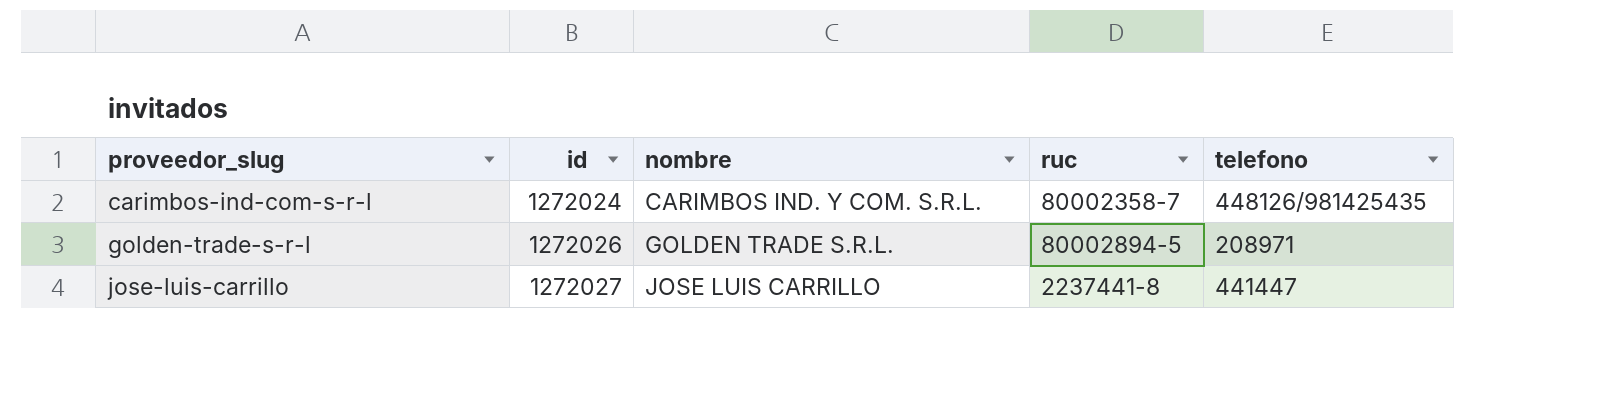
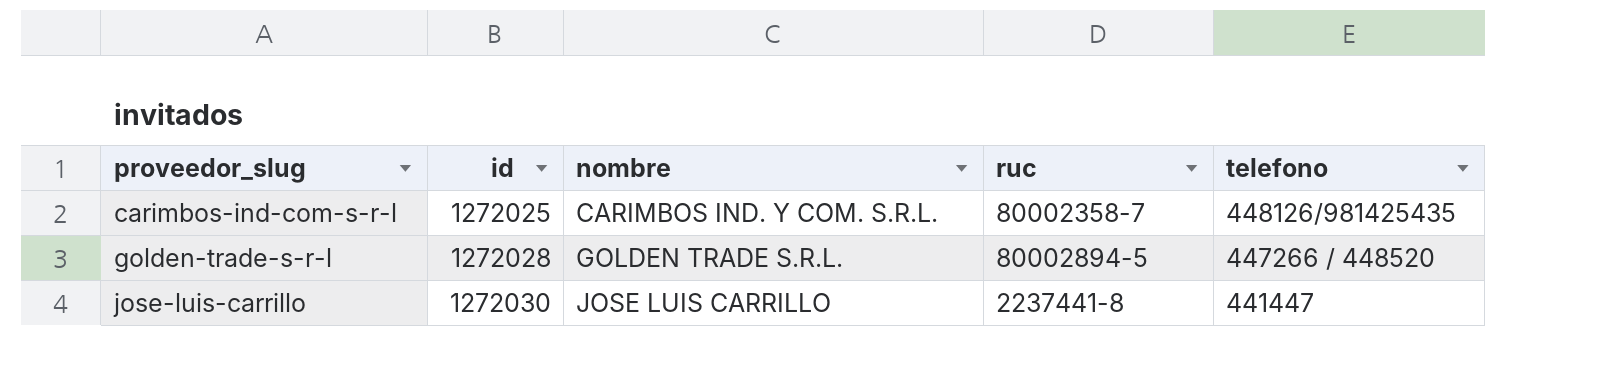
carimbos-ind-com-s-r-l | id: 1272024 -> 1272025
golden-trade-s-r-l | id: 1272026 -> 1272028
golden-trade-s-r-l | telefono: 208971 -> 447266 / 448520
jose-luis-carrillo | id: 1272027 -> 1272030

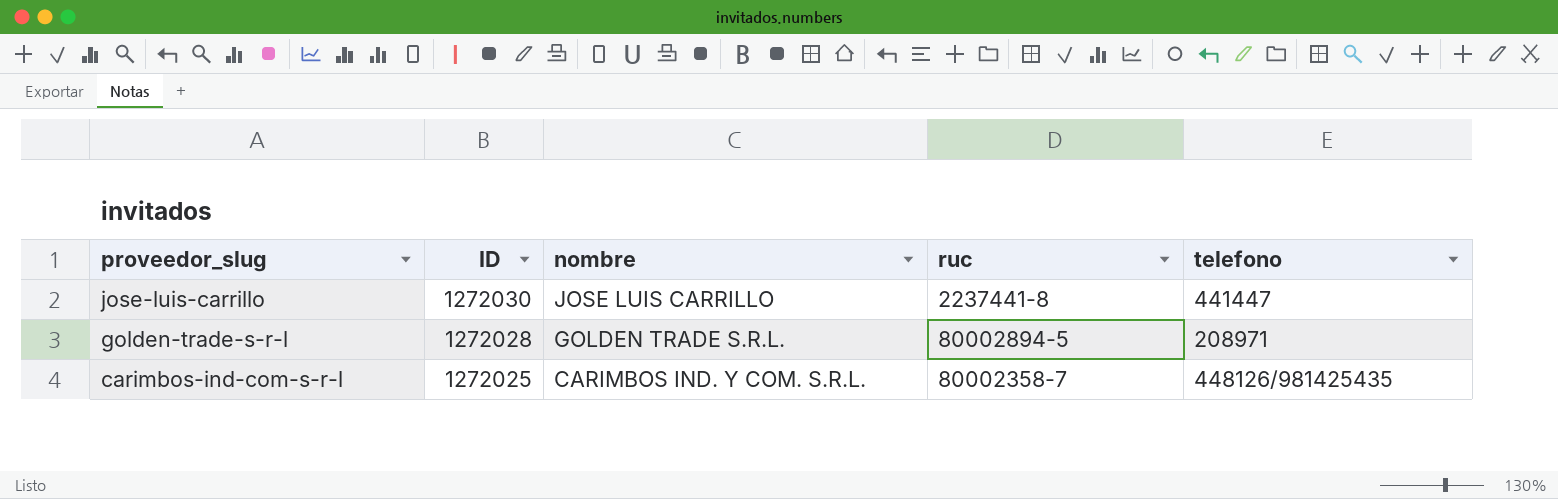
row order: proveedor_slug ascending -> proveedor_slug descending
column name: id -> ID
golden-trade-s-r-l | telefono: 447266 / 448520 -> 208971

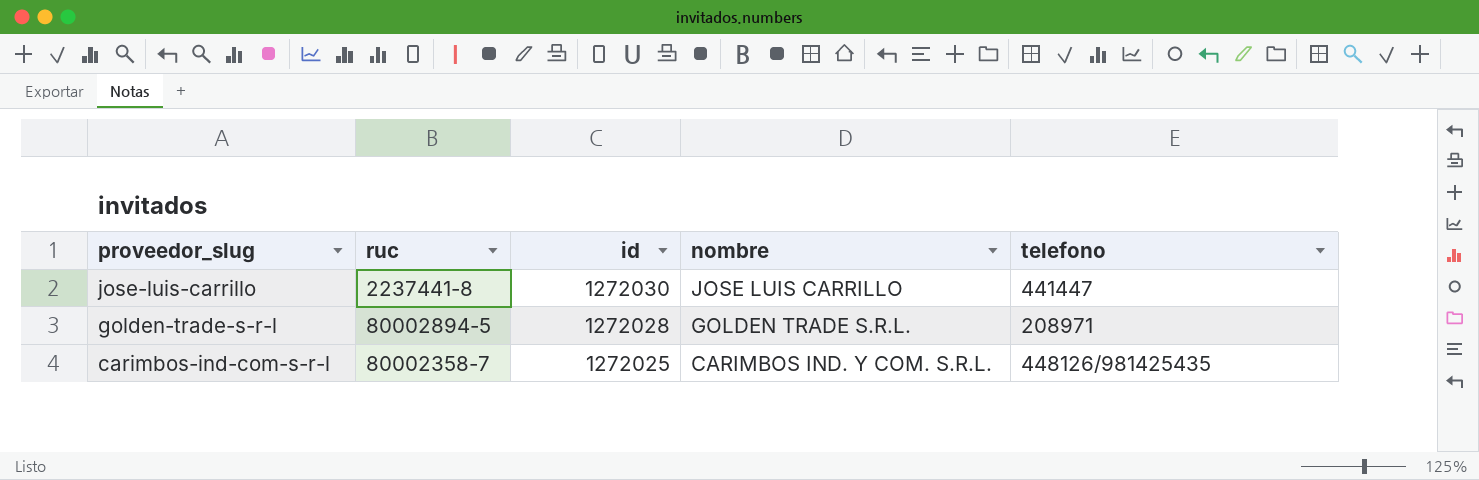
column ruc | position: 4 -> 2
column name: ID -> id

